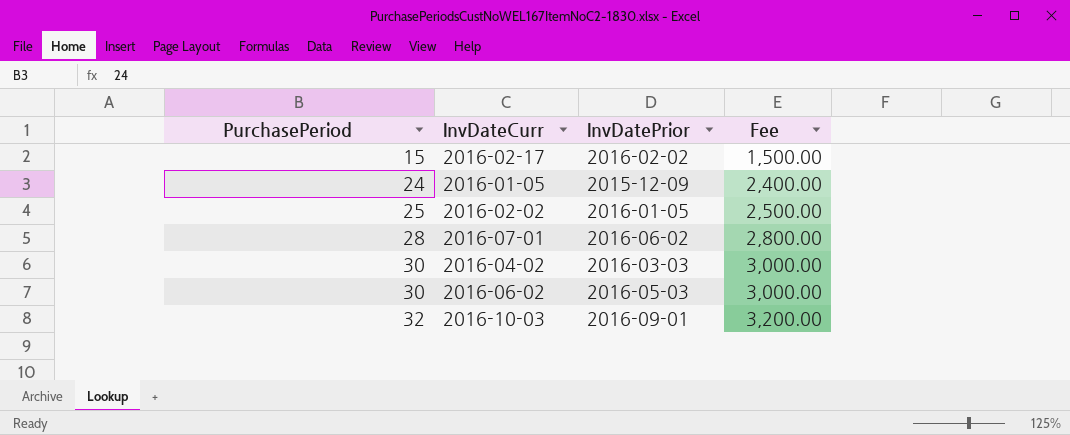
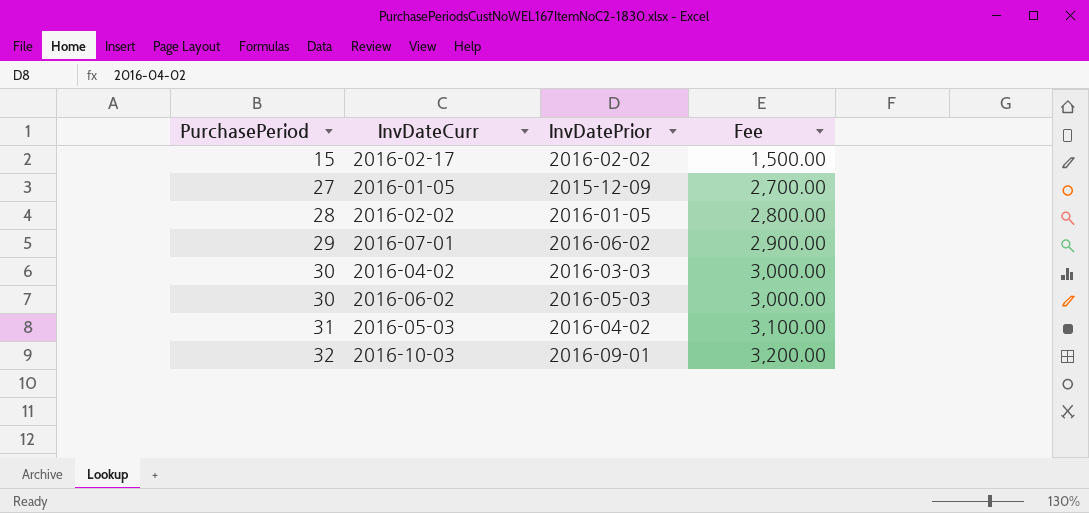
2016-01-05 | PurchasePeriod: 24 -> 27
2016-01-05 | Fee: 2,400.00 -> 2,700.00
2016-02-02 | PurchasePeriod: 25 -> 28
2016-02-02 | Fee: 2,500.00 -> 2,800.00
2016-07-01 | PurchasePeriod: 28 -> 29
2016-07-01 | Fee: 2,800.00 -> 2,900.00
row 2016-05-03: none -> 31 | 2016-04-02 | 3,100.00

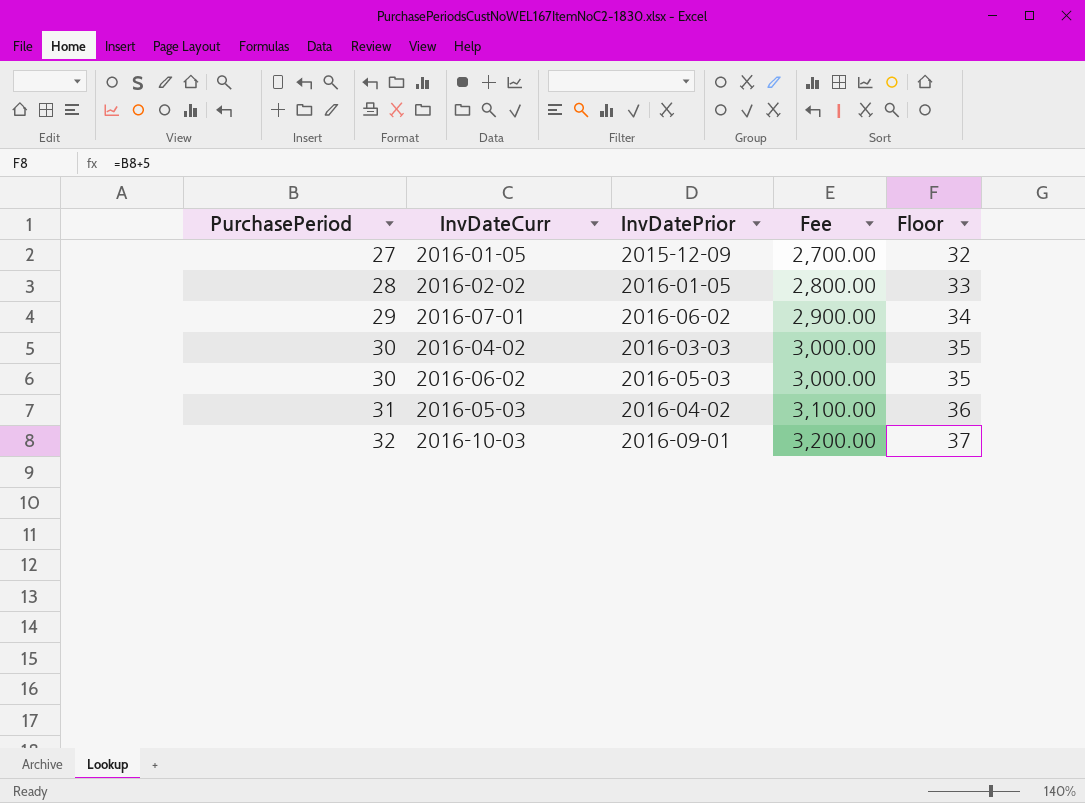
column Floor | formula: none -> [PurchasePeriod] + 5
row 2016-02-17: 15 | 2016-02-02 | 1,500.00 -> none

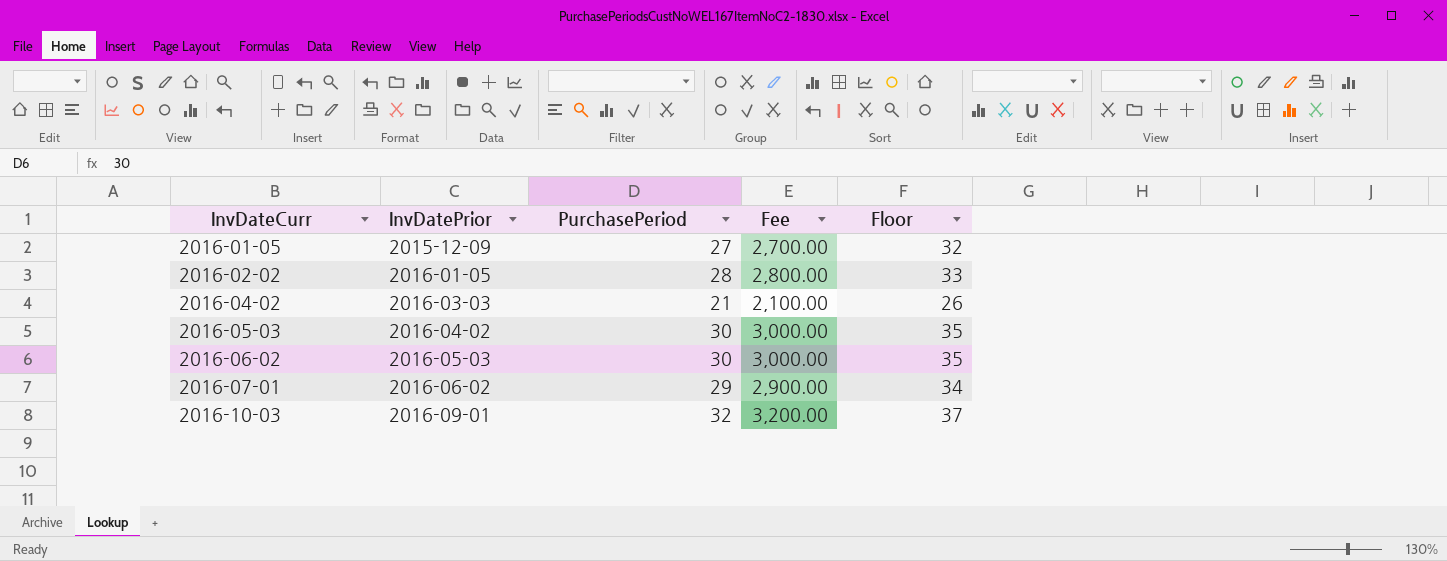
row order: PurchasePeriod ascending -> InvDateCurr ascending
column PurchasePeriod | position: 1 -> 3
2016-04-02 | PurchasePeriod: 30 -> 21
2016-04-02 | Fee: 3,000.00 -> 2,100.00
2016-04-02 | Floor: 35 -> 26
2016-05-03 | PurchasePeriod: 31 -> 30
2016-05-03 | Fee: 3,100.00 -> 3,000.00
2016-05-03 | Floor: 36 -> 35

